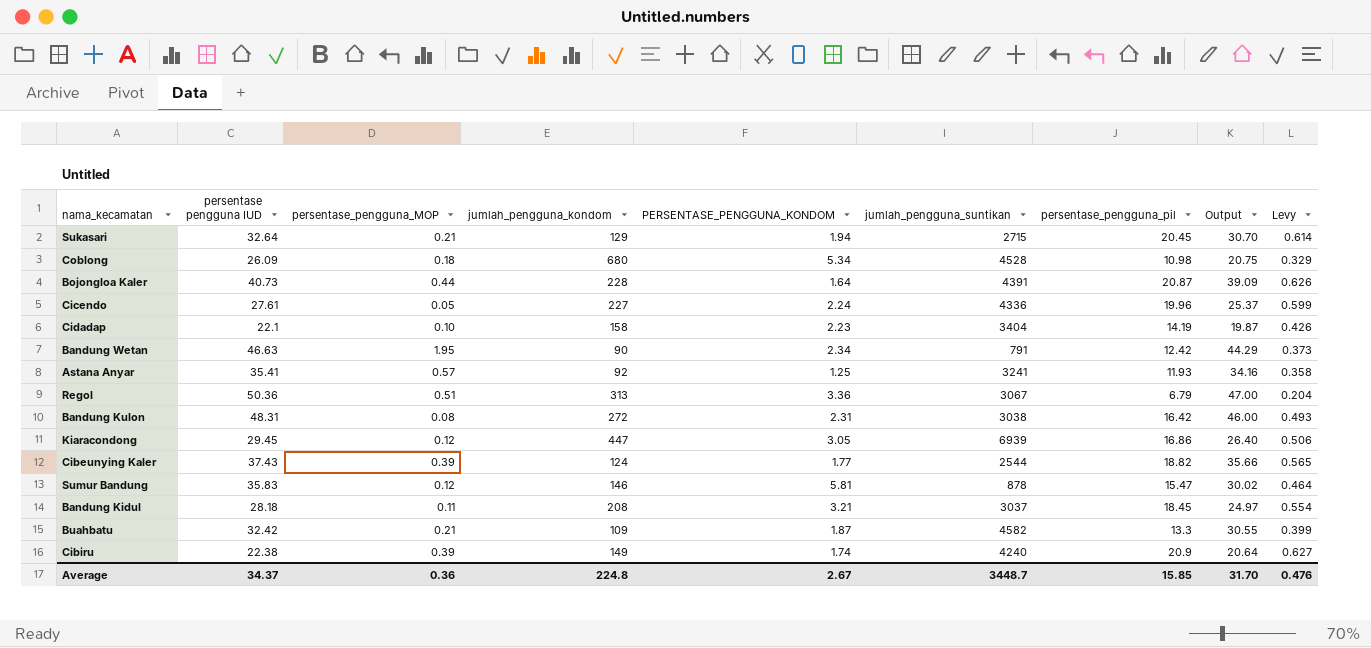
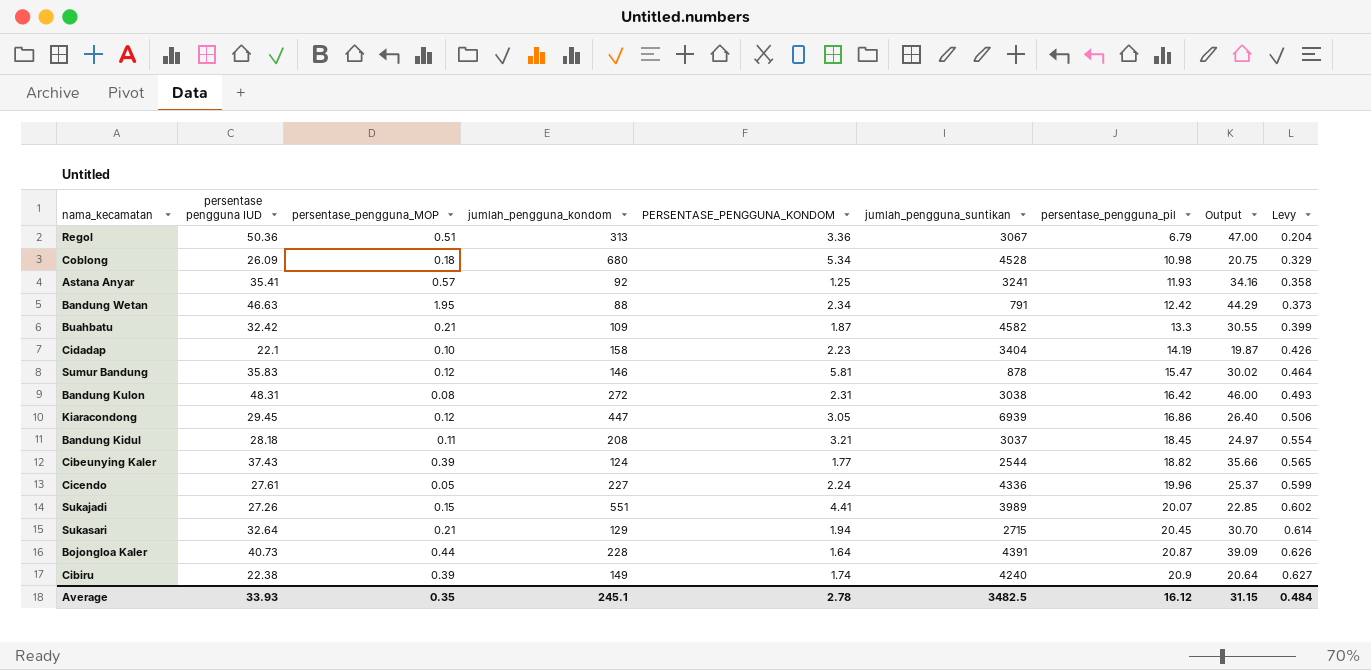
row order: none -> persentase_pengguna_pil ascending
Bandung Wetan | jumlah_pengguna_kondom: 90 -> 88
row Sukajadi: none -> 27.26 | 0.15 | 551 | 4.41 | 3989 | 20.07 | 22.85 | 0.602
Average | persentase pengguna IUD: 34.37 -> 33.93
Average | persentase_pengguna_MOP: 0.36 -> 0.35
Average | jumlah_pengguna_kondom: 224.8 -> 245.1
Average | PERSENTASE_PENGGUNA_KONDOM: 2.67 -> 2.78
Average | jumlah_pengguna_suntikan: 3448.7 -> 3482.5
Average | persentase_pengguna_pil: 15.85 -> 16.12
Average | Output: 31.70 -> 31.15
Average | Levy: 0.476 -> 0.484

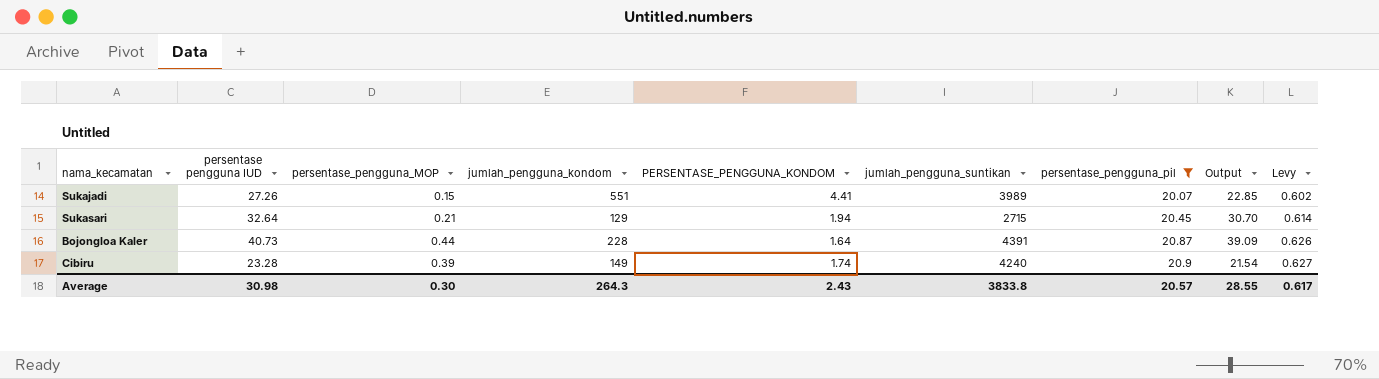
filter: none -> persentase_pengguna_pil >= 20.07
Cibiru | persentase pengguna IUD: 22.38 -> 23.28
Cibiru | Output: 20.64 -> 21.54
Average | persentase pengguna IUD: 33.93 -> 30.98
Average | persentase_pengguna_MOP: 0.35 -> 0.30
Average | jumlah_pengguna_kondom: 245.1 -> 264.3
Average | PERSENTASE_PENGGUNA_KONDOM: 2.78 -> 2.43
Average | jumlah_pengguna_suntikan: 3482.5 -> 3833.8
Average | persentase_pengguna_pil: 16.12 -> 20.57
Average | Output: 31.15 -> 28.55
Average | Levy: 0.484 -> 0.617

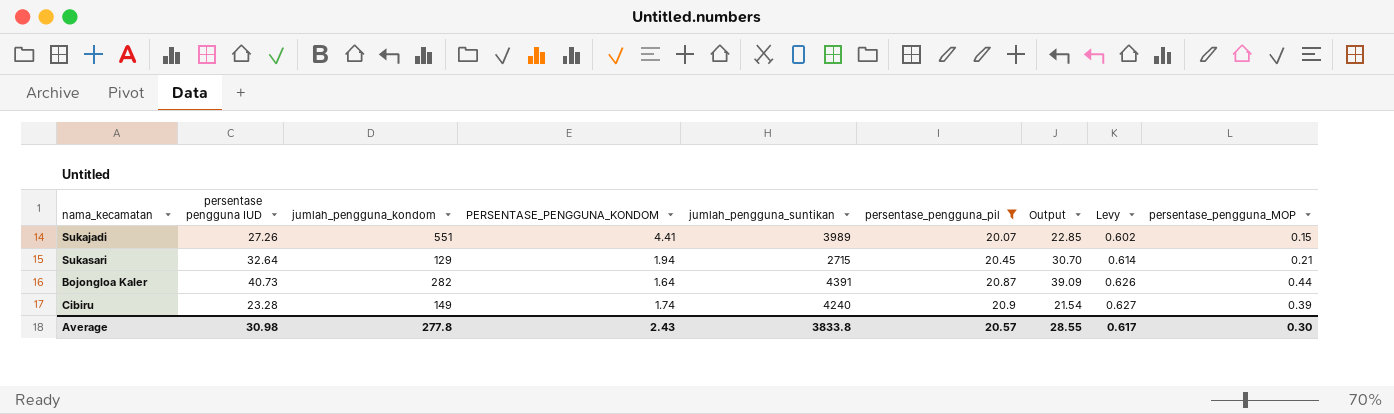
column persentase_pengguna_MOP | position: 3 -> 9
Bojongloa Kaler | jumlah_pengguna_kondom: 228 -> 282
Average | jumlah_pengguna_kondom: 264.3 -> 277.8

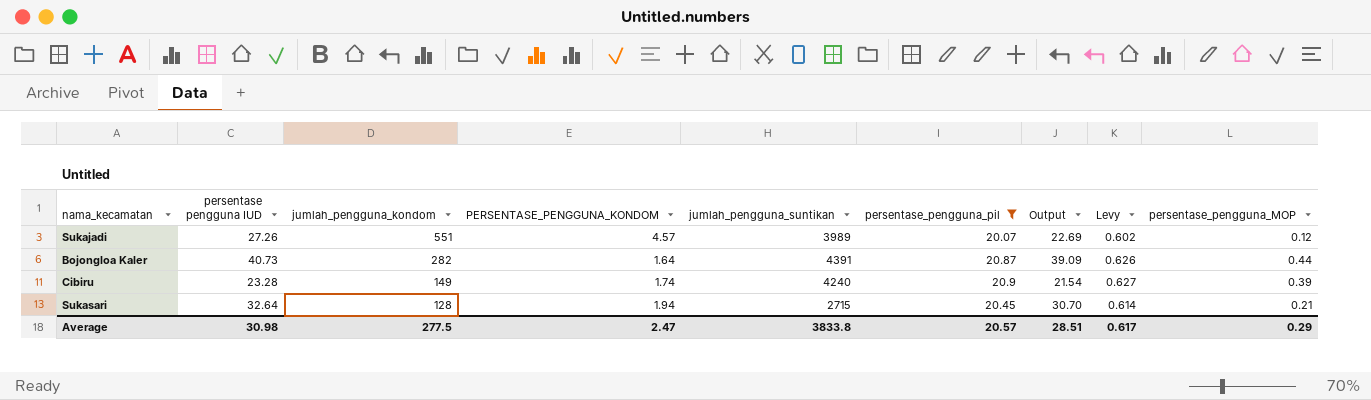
row order: persentase_pengguna_pil ascending -> jumlah_pengguna_kondom descending
Sukajadi | PERSENTASE_PENGGUNA_KONDOM: 4.41 -> 4.57
Sukajadi | Output: 22.85 -> 22.69
Sukajadi | persentase_pengguna_MOP: 0.15 -> 0.12
Sukasari | jumlah_pengguna_kondom: 129 -> 128
Average | jumlah_pengguna_kondom: 277.8 -> 277.5
Average | PERSENTASE_PENGGUNA_KONDOM: 2.43 -> 2.47
Average | Output: 28.55 -> 28.51
Average | persentase_pengguna_MOP: 0.30 -> 0.29

